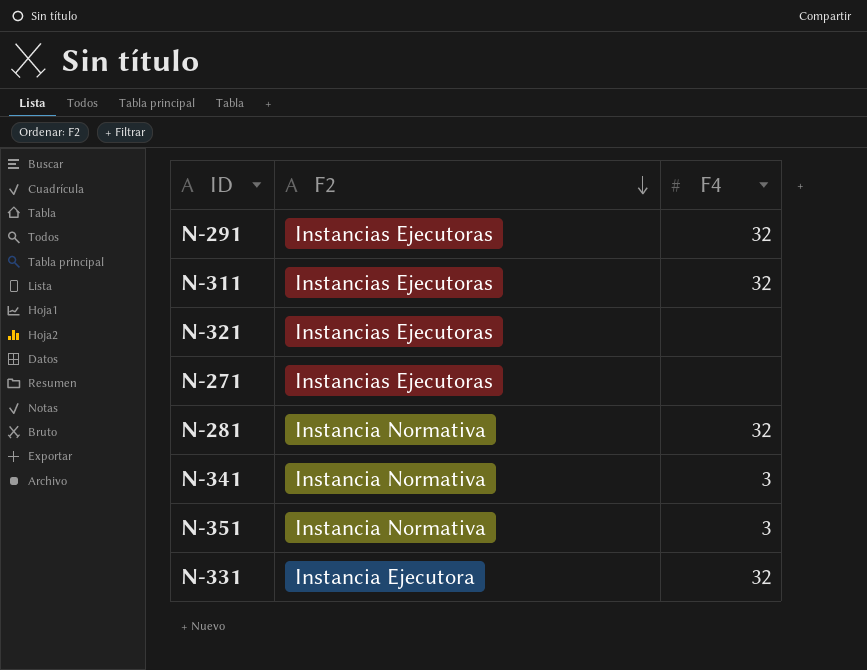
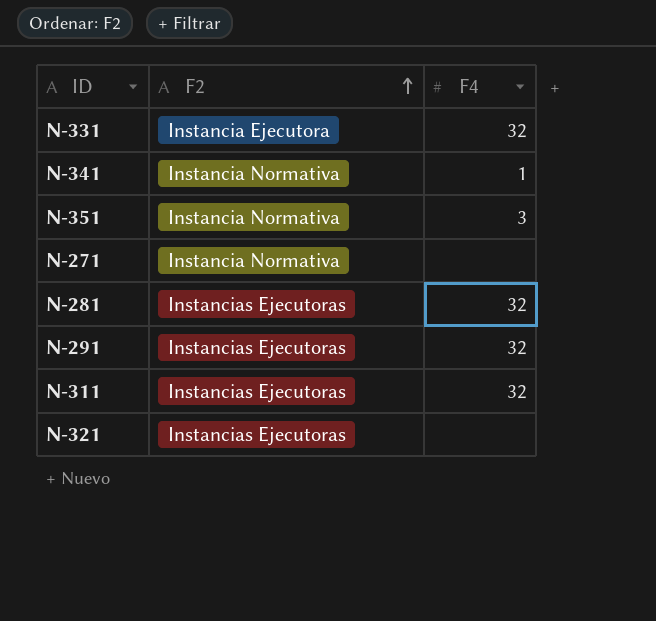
row order: F2 descending -> F2 ascending
N-341 | F4: 3 -> 1
N-271 | F2: Instancias Ejecutoras -> Instancia Normativa
N-281 | F2: Instancia Normativa -> Instancias Ejecutoras

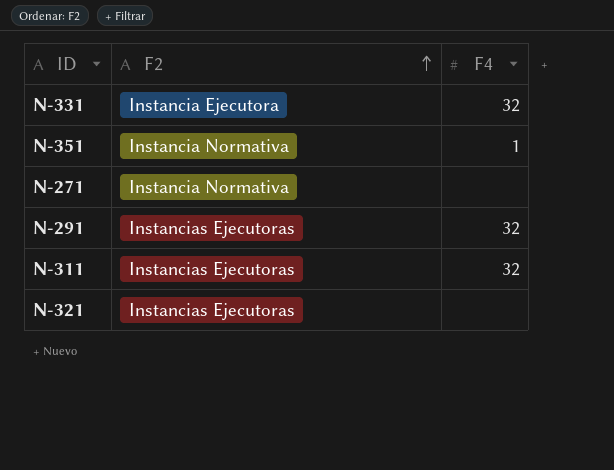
row N-341: Instancia Normativa | 1 -> none
row N-281: Instancias Ejecutoras | 32 -> none
N-351 | F4: 3 -> 1

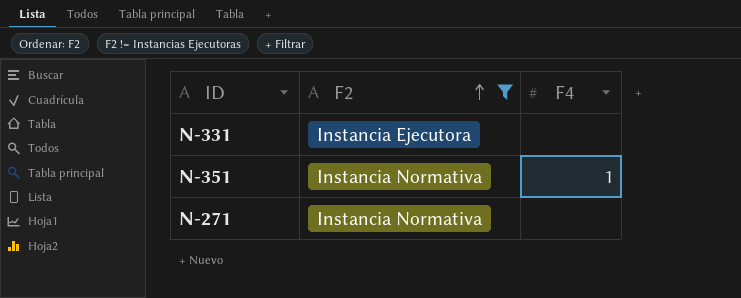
filter: none -> F2 != Instancias Ejecutoras
N-331 | F4: 32 -> none

